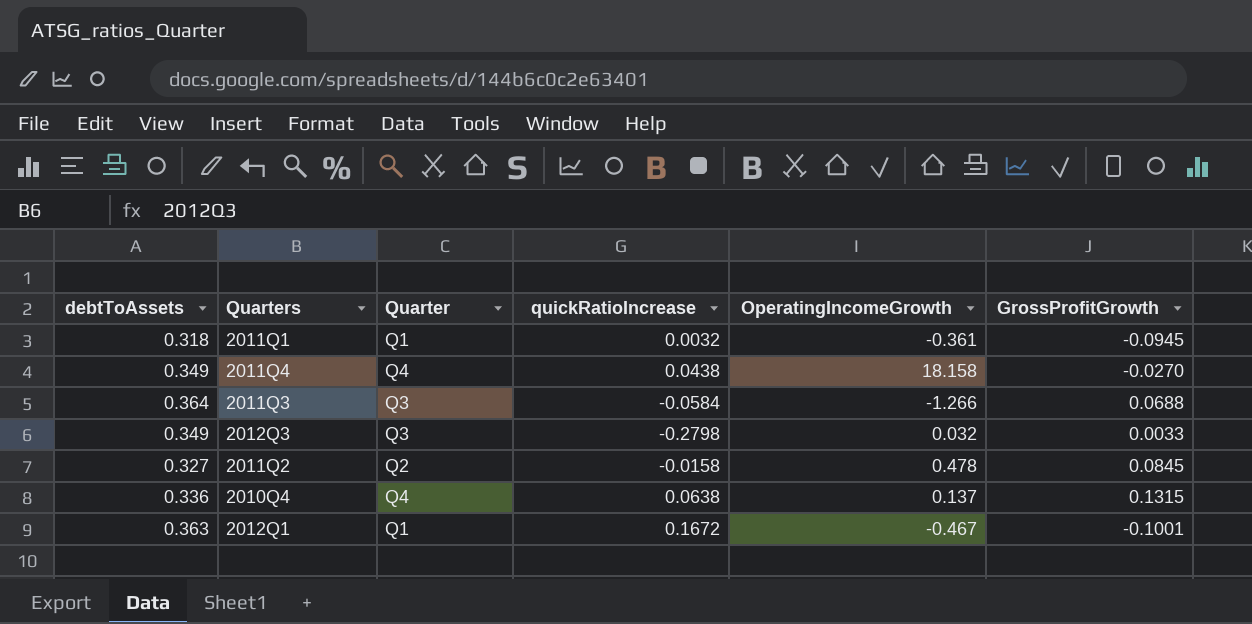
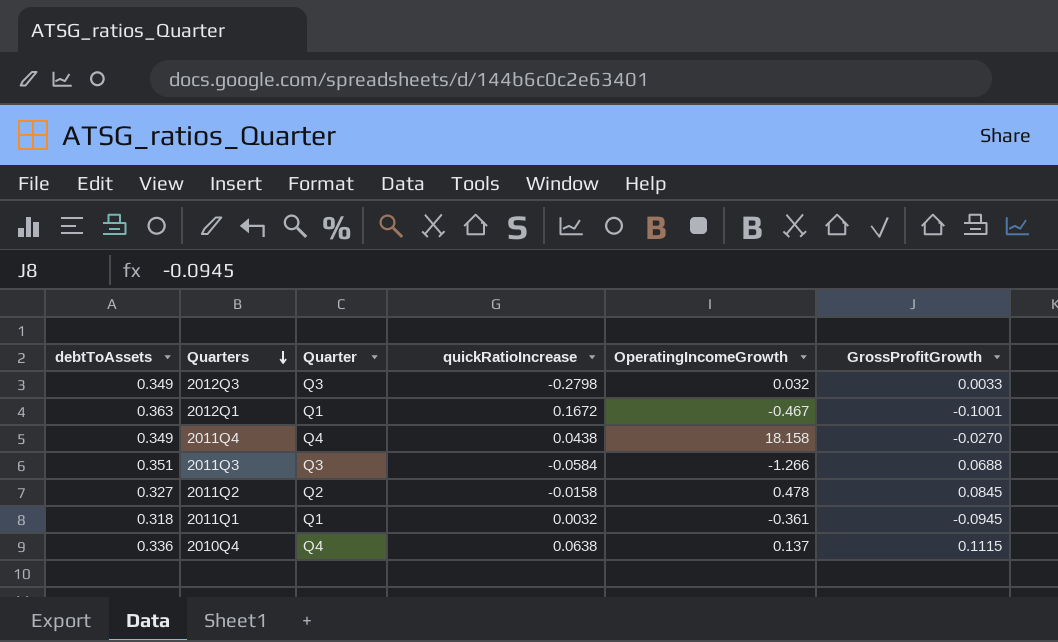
row order: none -> Quarters descending
2011Q3 | debtToAssets: 0.364 -> 0.351
2010Q4 | GrossProfitGrowth: 0.1315 -> 0.1115

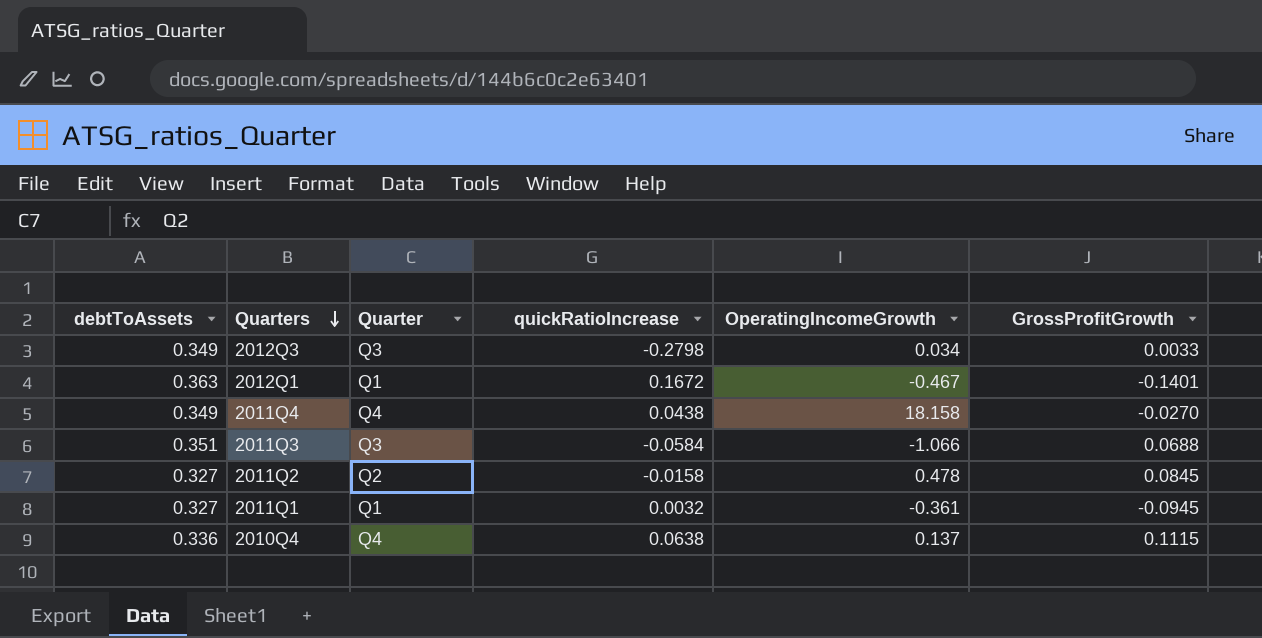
2012Q3 | OperatingIncomeGrowth: 0.032 -> 0.034
2012Q1 | GrossProfitGrowth: -0.1001 -> -0.1401
2011Q3 | OperatingIncomeGrowth: -1.266 -> -1.066
2011Q1 | debtToAssets: 0.318 -> 0.327

